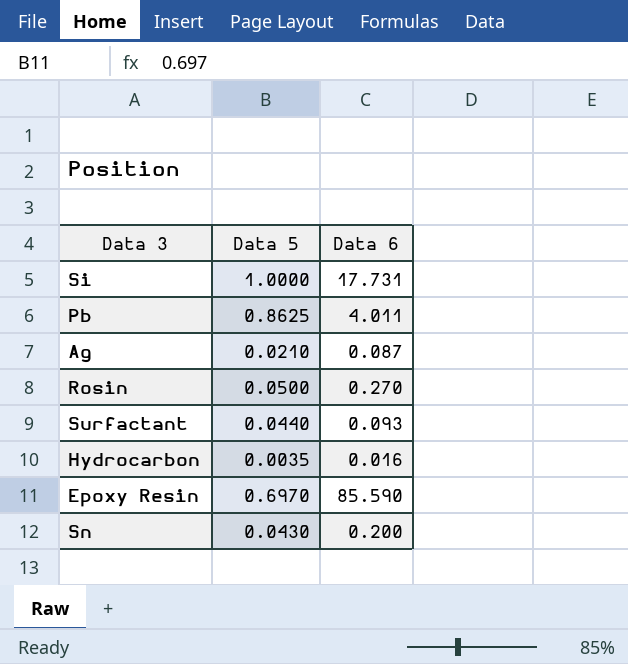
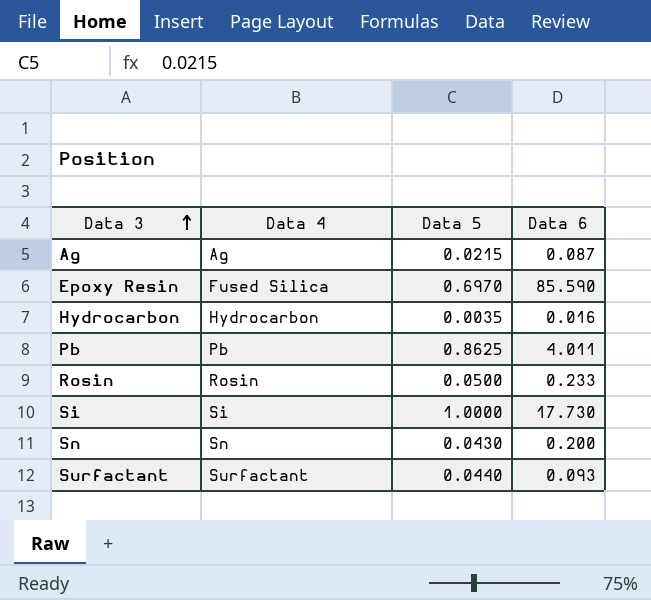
row order: none -> Data 3 ascending
column Data 4 | position: none -> 2
Ag | Data 5: 0.0210 -> 0.0215
Rosin | Data 6: 0.270 -> 0.233
Si | Data 6: 17.731 -> 17.730

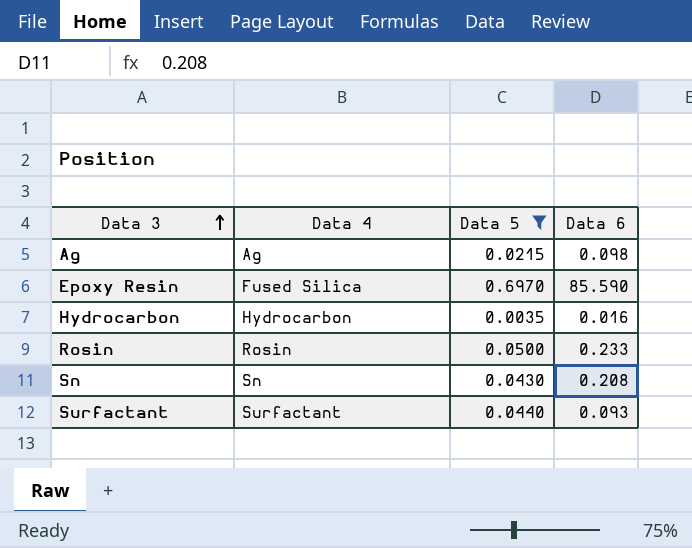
filter: none -> Data 5 <= 0.6970
Ag | Data 6: 0.087 -> 0.098
Sn | Data 6: 0.200 -> 0.208

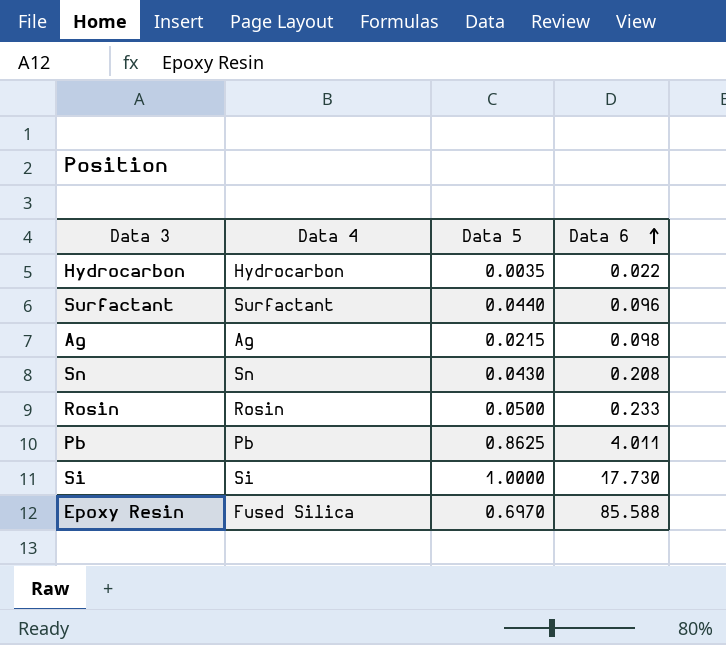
filter: Data 5 <= 0.6970 -> none
row order: Data 3 ascending -> Data 6 ascending
Hydrocarbon | Data 6: 0.016 -> 0.022
Surfactant | Data 6: 0.093 -> 0.096
Epoxy Resin | Data 6: 85.590 -> 85.588

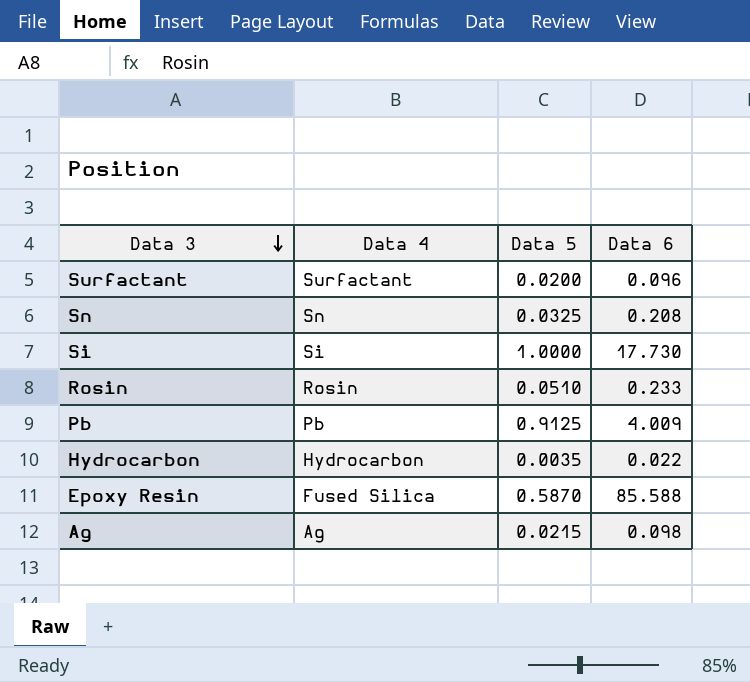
row order: Data 6 ascending -> Data 3 descending
Surfactant | Data 5: 0.0440 -> 0.0200
Sn | Data 5: 0.0430 -> 0.0325
Rosin | Data 5: 0.0500 -> 0.0510
Pb | Data 5: 0.8625 -> 0.9125
Pb | Data 6: 4.011 -> 4.009
Epoxy Resin | Data 5: 0.6970 -> 0.5870

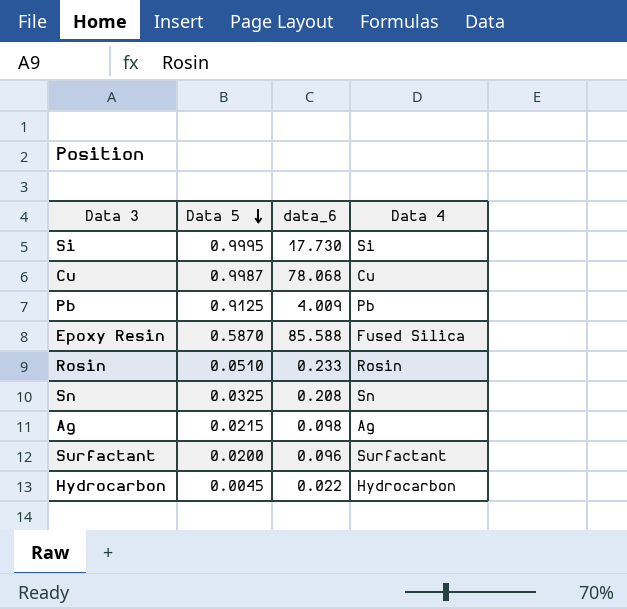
row order: Data 3 descending -> Data 5 descending
column name: Data 6 -> data_6
column Data 4 | position: 2 -> 4
Si | Data 5: 1.0000 -> 0.9995
row Cu: none -> 0.9987 | 78.068 | Cu
Hydrocarbon | Data 5: 0.0035 -> 0.0045

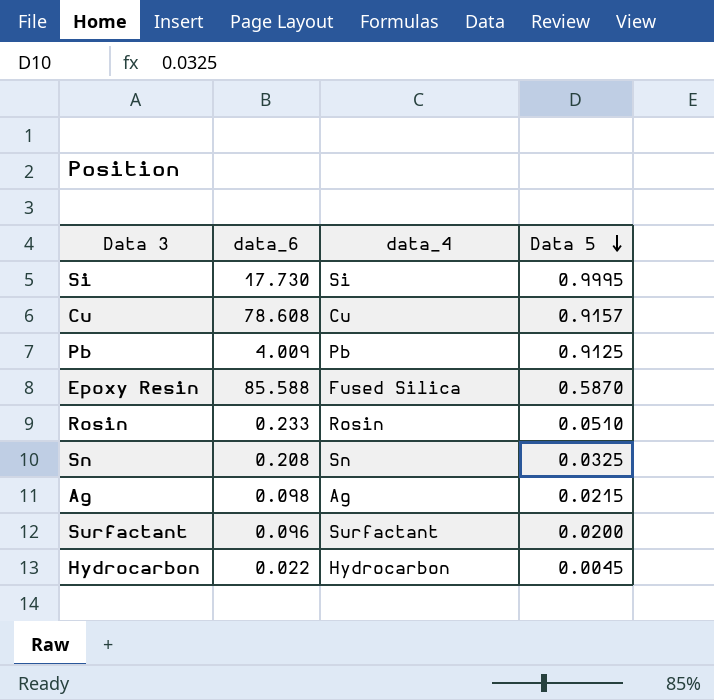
column name: Data 4 -> data_4
column Data 5 | position: 2 -> 4
Cu | data_6: 78.068 -> 78.608
Cu | Data 5: 0.9987 -> 0.9157

